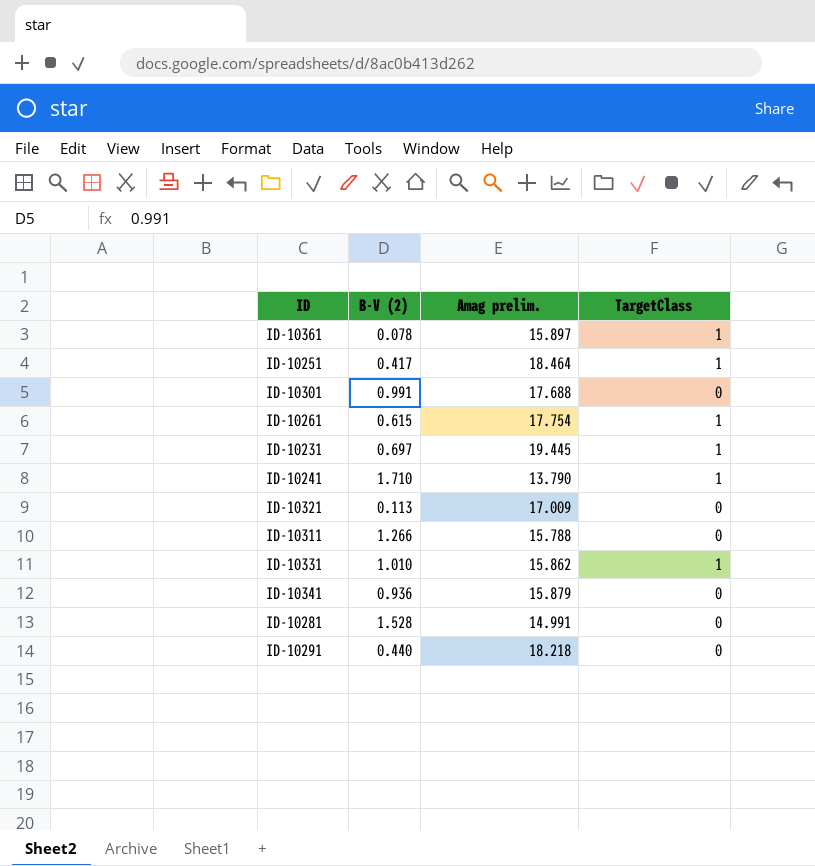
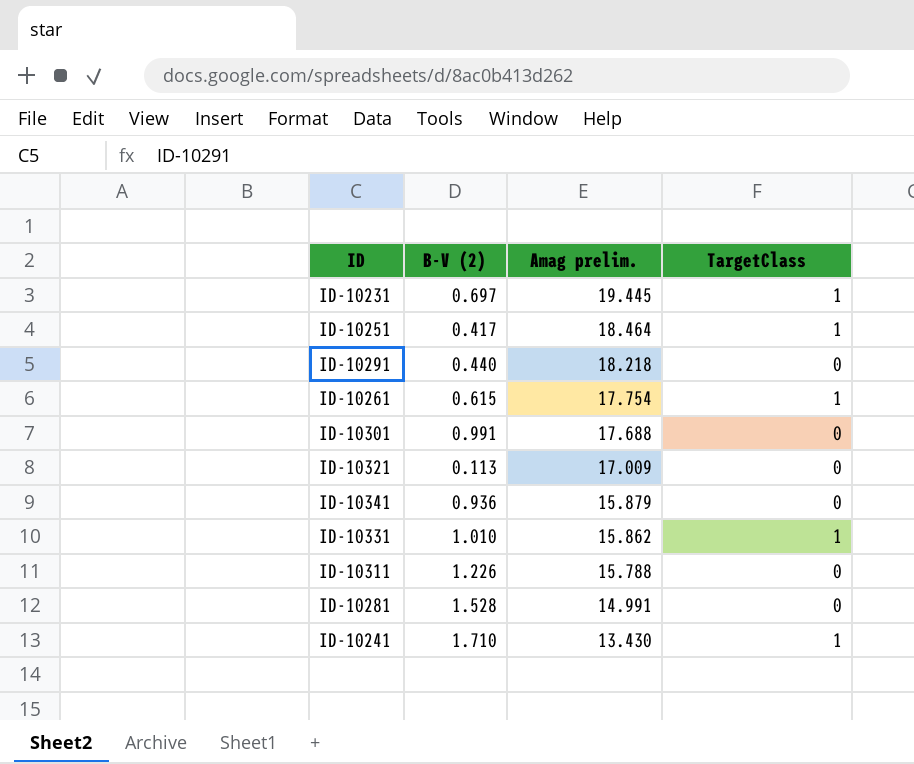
row order: none -> Amag prelim. descending
row ID-10361: 0.078 | 15.897 | 1 -> none
ID-10311 | B-V (2): 1.266 -> 1.226
ID-10241 | Amag prelim.: 13.790 -> 13.430

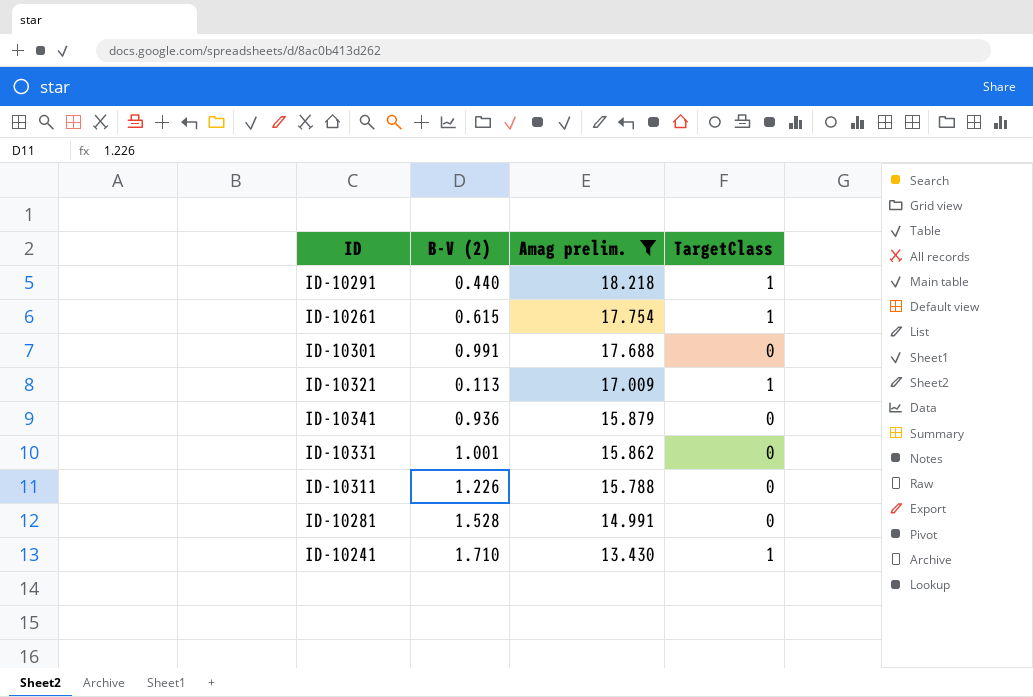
filter: none -> Amag prelim. <= 18.218
ID-10291 | TargetClass: 0 -> 1
ID-10321 | TargetClass: 0 -> 1
ID-10331 | B-V (2): 1.010 -> 1.001
ID-10331 | TargetClass: 1 -> 0

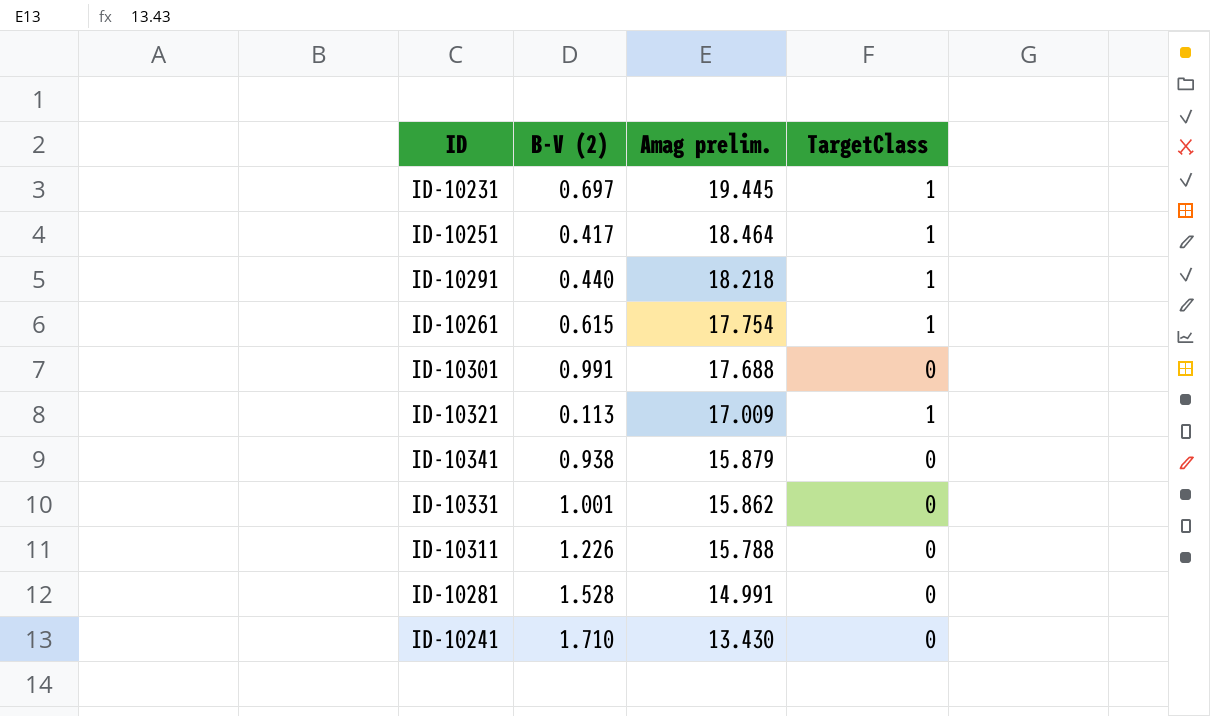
filter: Amag prelim. <= 18.218 -> none
ID-10341 | B-V (2): 0.936 -> 0.938
ID-10241 | TargetClass: 1 -> 0

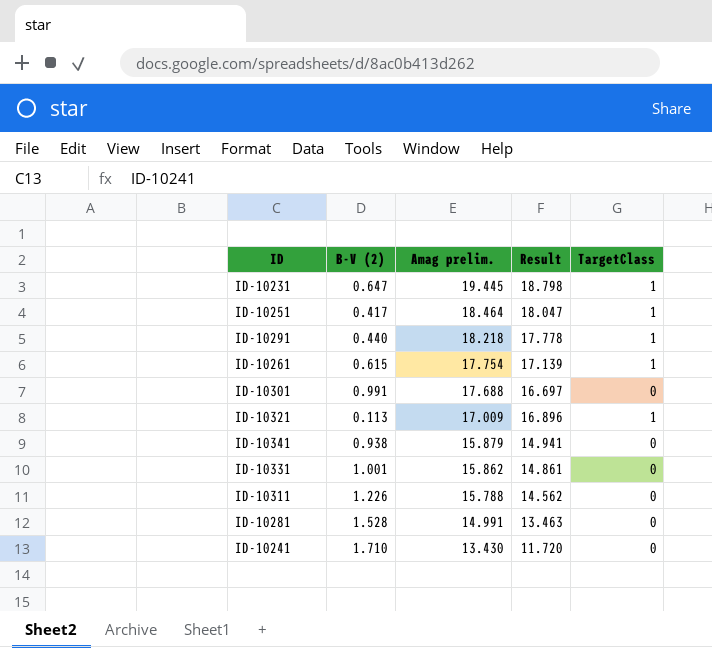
column Result | formula: none -> [Amag prelim.] - [B-V (2)]
ID-10231 | B-V (2): 0.697 -> 0.647

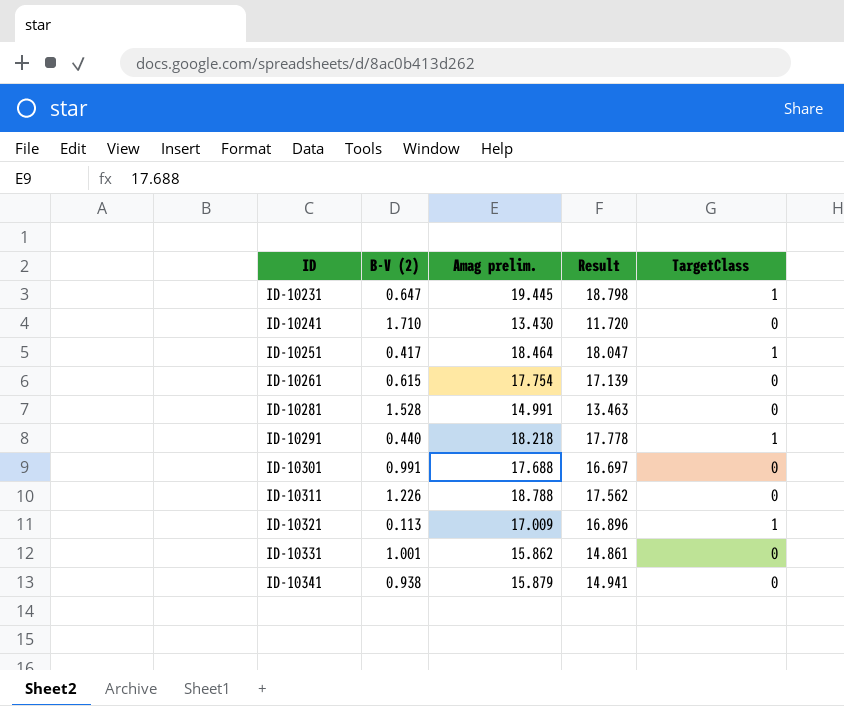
row order: Amag prelim. descending -> ID ascending
ID-10261 | TargetClass: 1 -> 0
ID-10311 | Amag prelim.: 15.788 -> 18.788
ID-10311 | Result: 14.562 -> 17.562

